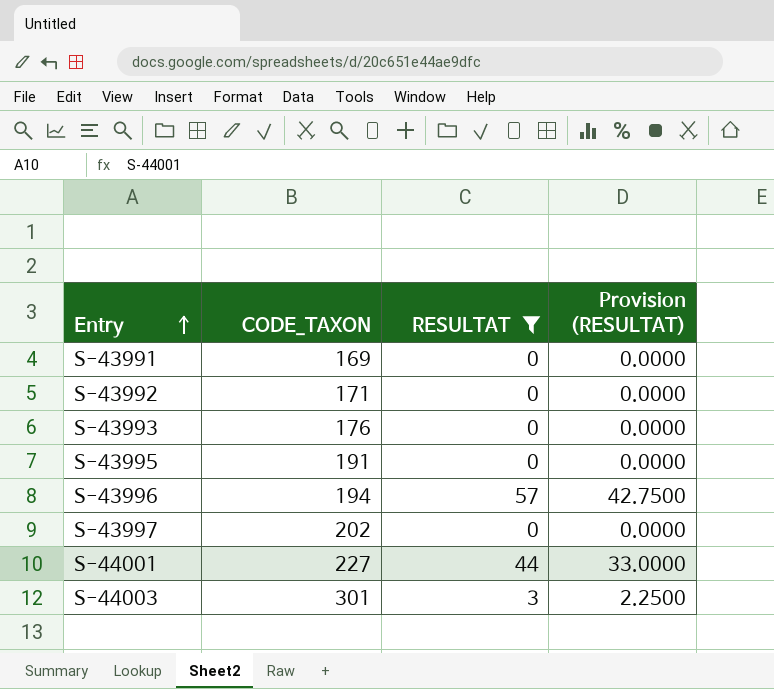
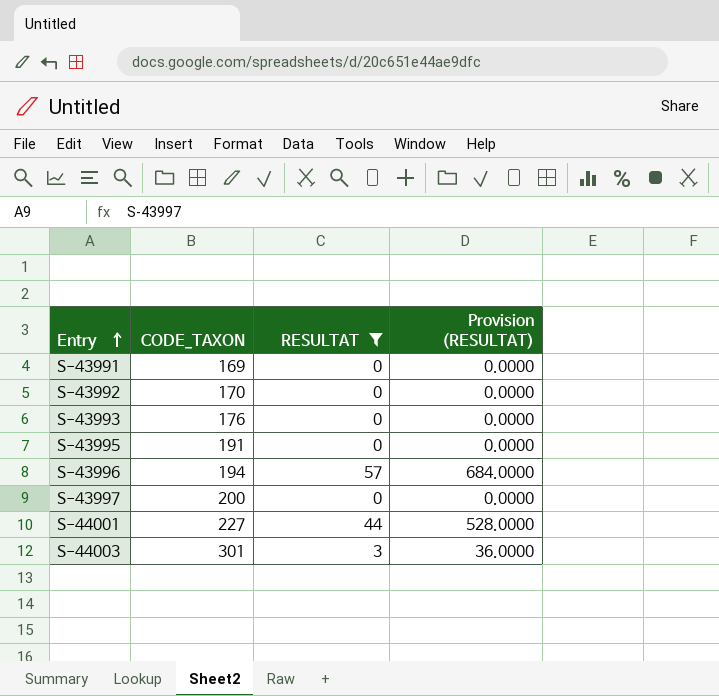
column Provision (RESULTAT) | formula: [RESULTAT] * 0.75 -> [RESULTAT] * 12
S-43992 | CODE_TAXON: 171 -> 170
S-43997 | CODE_TAXON: 202 -> 200

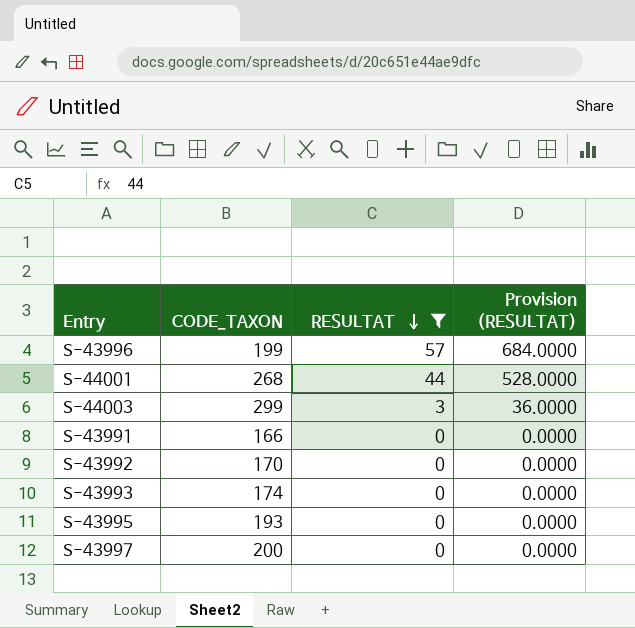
row order: Entry ascending -> RESULTAT descending
S-43996 | CODE_TAXON: 194 -> 199
S-44001 | CODE_TAXON: 227 -> 268
S-44003 | CODE_TAXON: 301 -> 299
S-43991 | CODE_TAXON: 169 -> 166
S-43993 | CODE_TAXON: 176 -> 174
S-43995 | CODE_TAXON: 191 -> 193

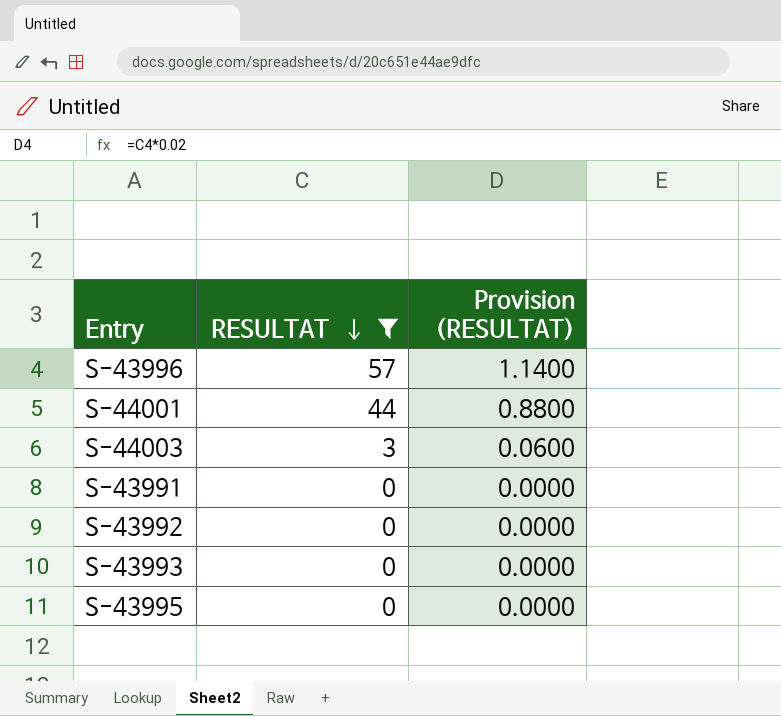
column CODE_TAXON | position: 2 -> none
column Provision (RESULTAT) | formula: [RESULTAT] * 12 -> [RESULTAT] * 0.02
row S-43997: 200 | 0 | 0.0000 -> none

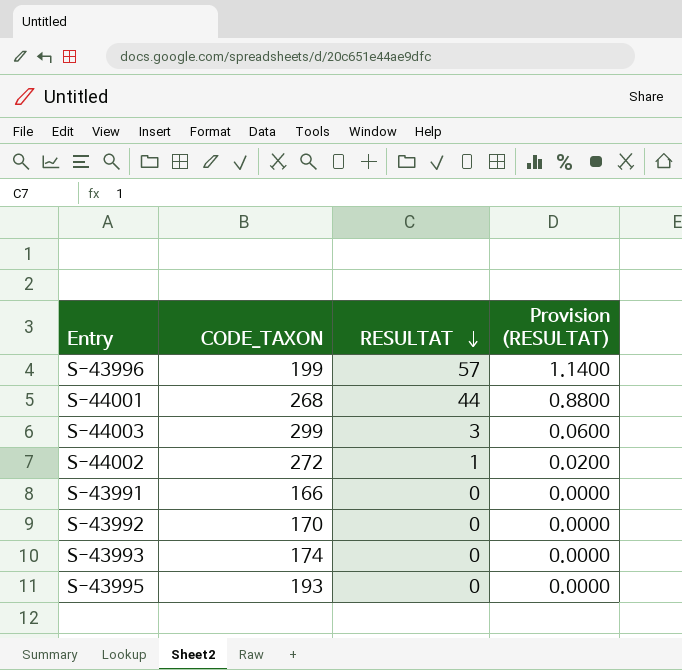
filter: RESULTAT != 1 -> none
column CODE_TAXON | position: none -> 2

